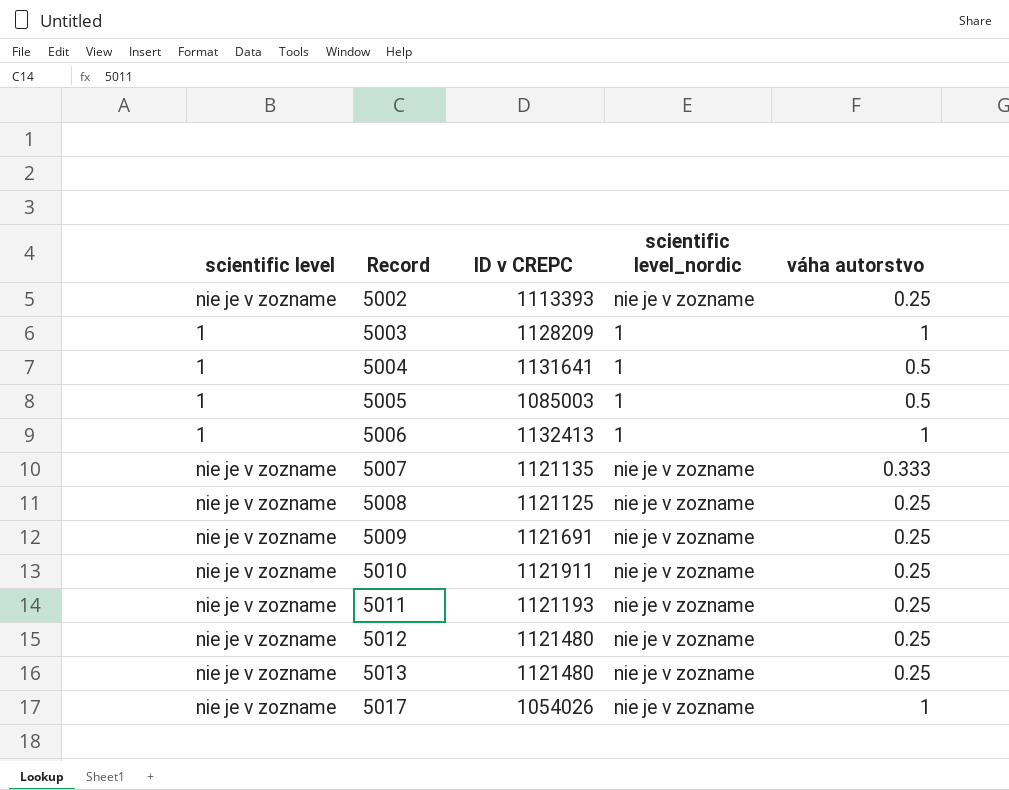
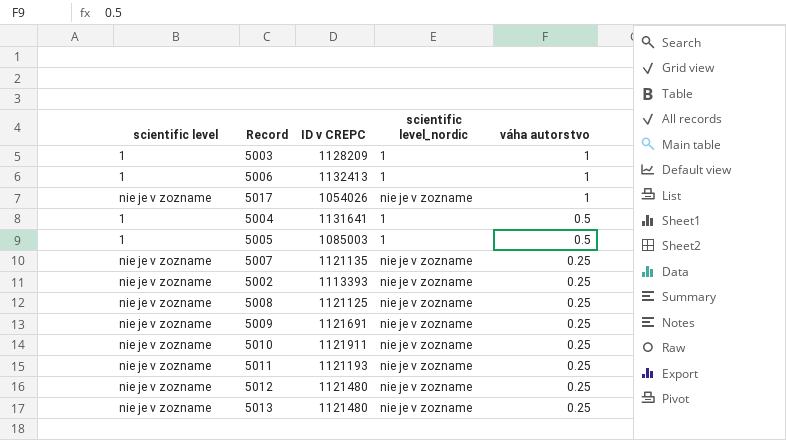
row order: Record ascending -> váha autorstvo descending
5007 | váha autorstvo: 0.333 -> 0.25

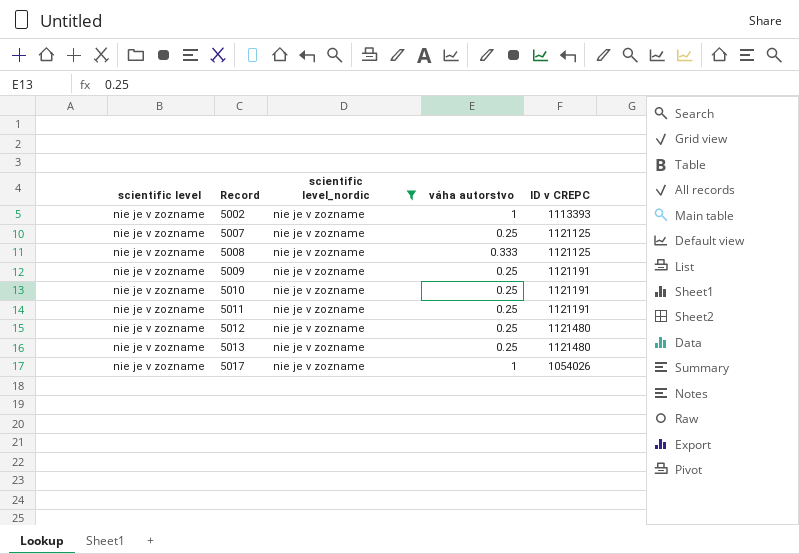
filter: none -> scientific level_nordic = nie je v zozname
row order: váha autorstvo descending -> Record ascending
column ID v CREPC | position: 3 -> 5
5002 | váha autorstvo: 0.25 -> 1
5007 | ID v CREPC: 1121135 -> 1121125
5008 | váha autorstvo: 0.25 -> 0.333
5009 | ID v CREPC: 1121691 -> 1121191
5010 | ID v CREPC: 1121911 -> 1121191
5011 | ID v CREPC: 1121193 -> 1121191

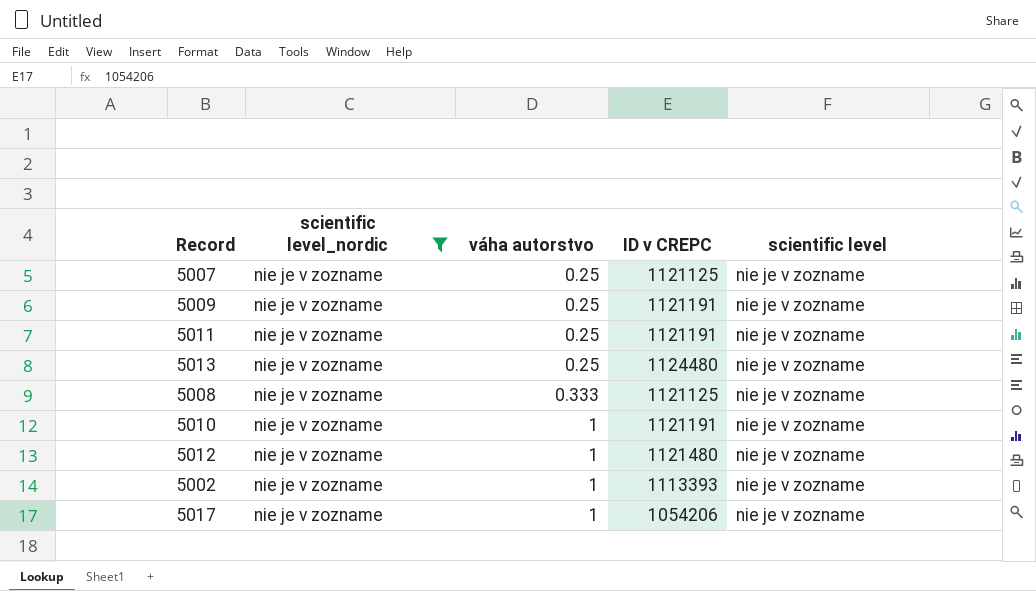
row order: Record ascending -> váha autorstvo ascending
column scientific level | position: 1 -> 5
5013 | ID v CREPC: 1121480 -> 1124480
5010 | váha autorstvo: 0.25 -> 1
5012 | váha autorstvo: 0.25 -> 1
5017 | ID v CREPC: 1054026 -> 1054206

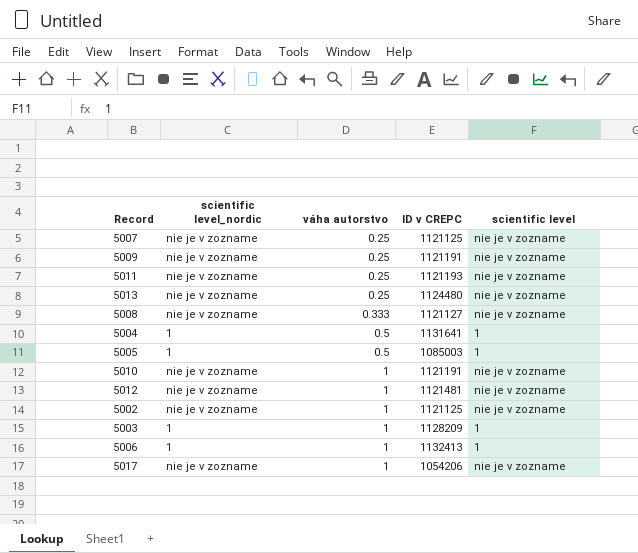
filter: scientific level_nordic = nie je v zozname -> none
5011 | ID v CREPC: 1121191 -> 1121193
5008 | ID v CREPC: 1121125 -> 1121127
5012 | ID v CREPC: 1121480 -> 1121481
5002 | ID v CREPC: 1113393 -> 1121125

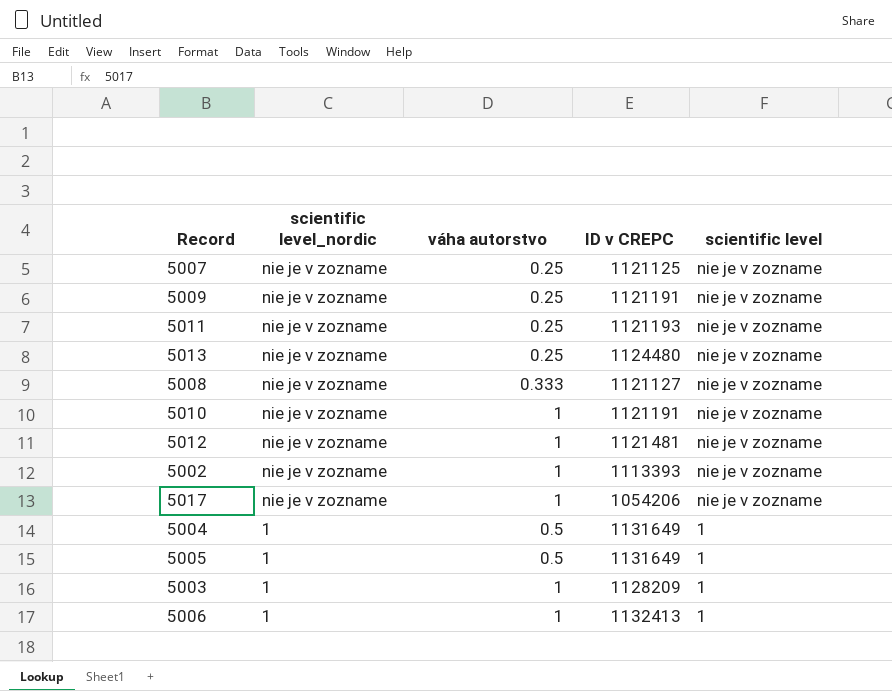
row order: váha autorstvo ascending -> scientific level_nordic descending
5002 | ID v CREPC: 1121125 -> 1113393
5004 | ID v CREPC: 1131641 -> 1131649
5005 | ID v CREPC: 1085003 -> 1131649

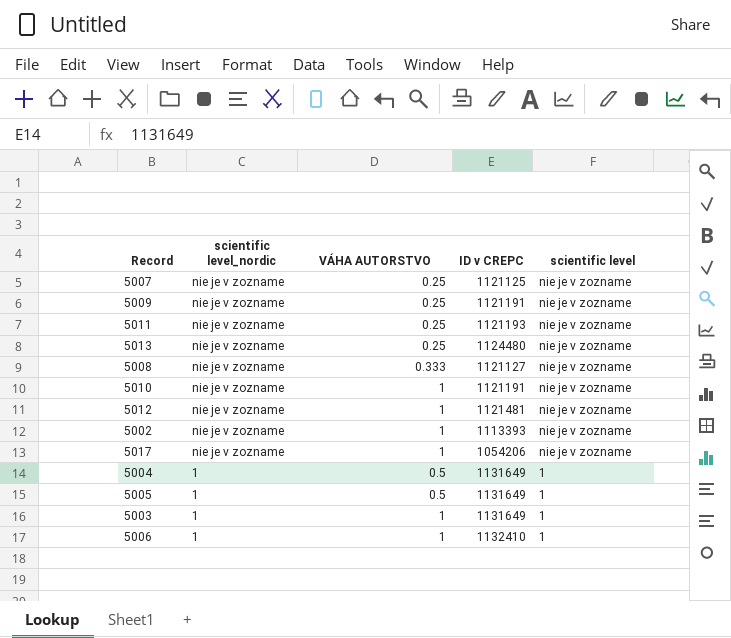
column name: váha autorstvo -> VÁHA AUTORSTVO
5003 | ID v CREPC: 1128209 -> 1131649
5006 | ID v CREPC: 1132413 -> 1132410

